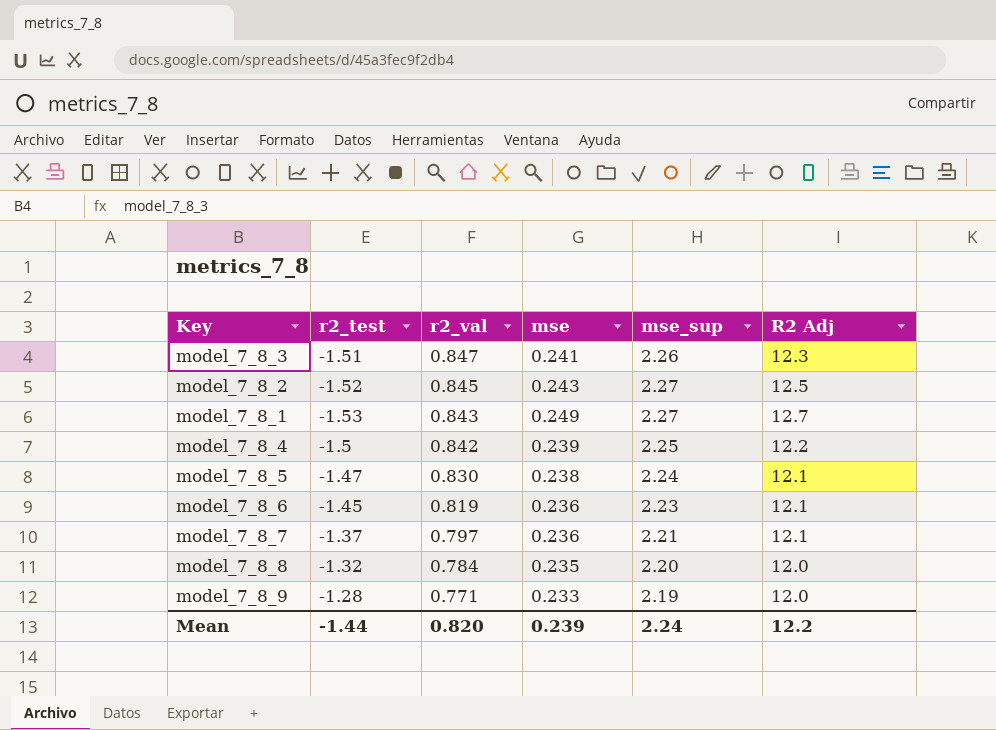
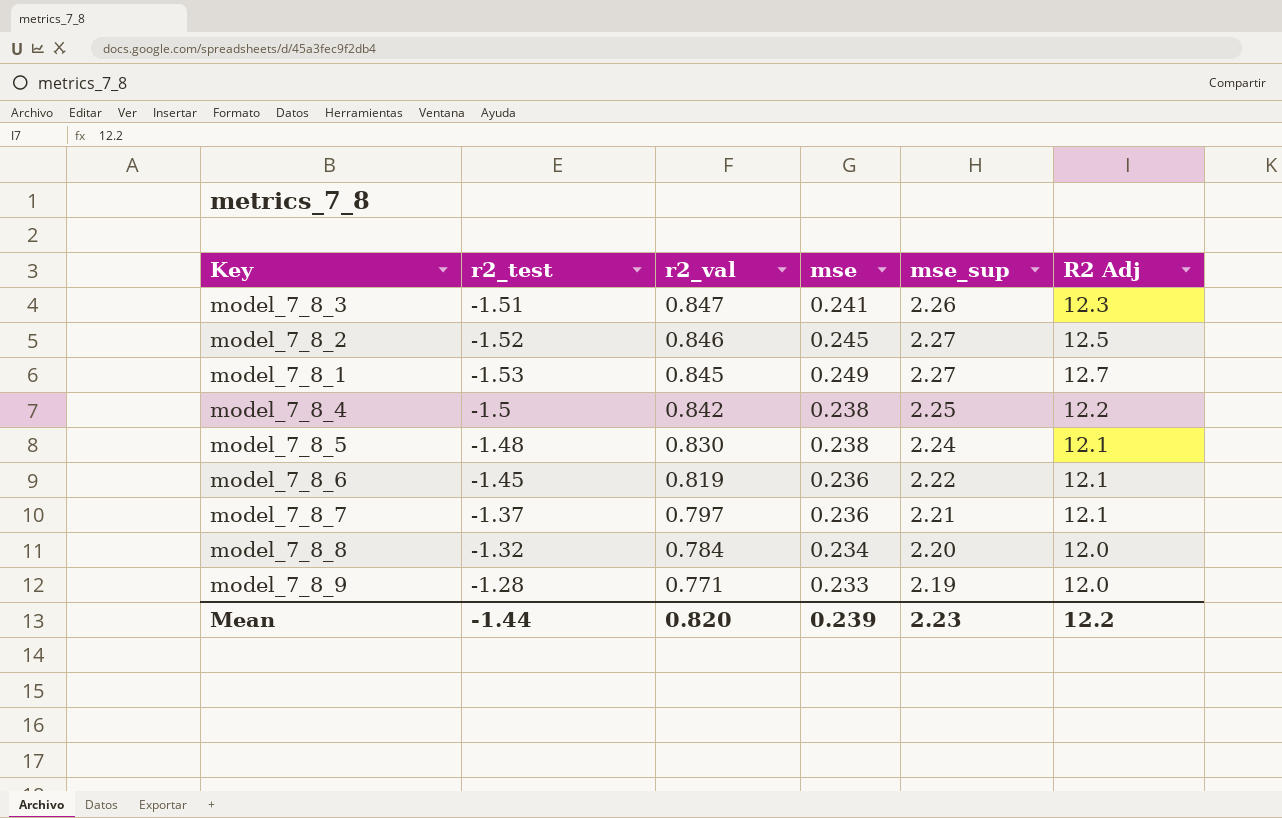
model_7_8_2 | r2_val: 0.845 -> 0.846
model_7_8_2 | mse: 0.243 -> 0.245
model_7_8_1 | r2_val: 0.843 -> 0.845
model_7_8_4 | mse: 0.239 -> 0.238
model_7_8_5 | r2_test: -1.47 -> -1.48
model_7_8_6 | mse_sup: 2.23 -> 2.22
model_7_8_8 | mse: 0.235 -> 0.234
Mean | mse_sup: 2.24 -> 2.23

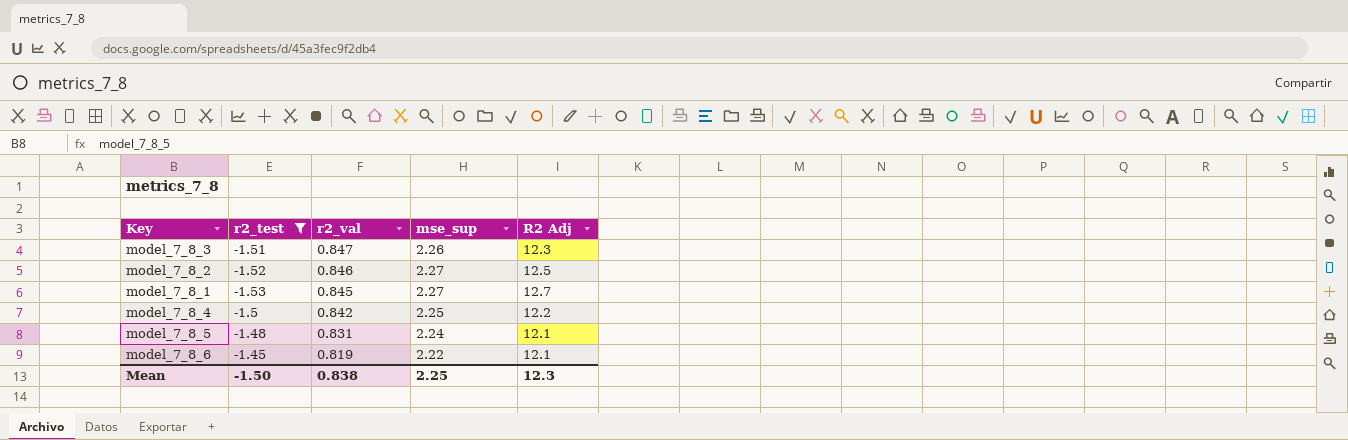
filter: none -> r2_test <= -1.45
column mse | position: 4 -> none
model_7_8_5 | r2_val: 0.830 -> 0.831
Mean | r2_test: -1.44 -> -1.50
Mean | r2_val: 0.820 -> 0.838
Mean | mse_sup: 2.23 -> 2.25
Mean | R2 Adj: 12.2 -> 12.3

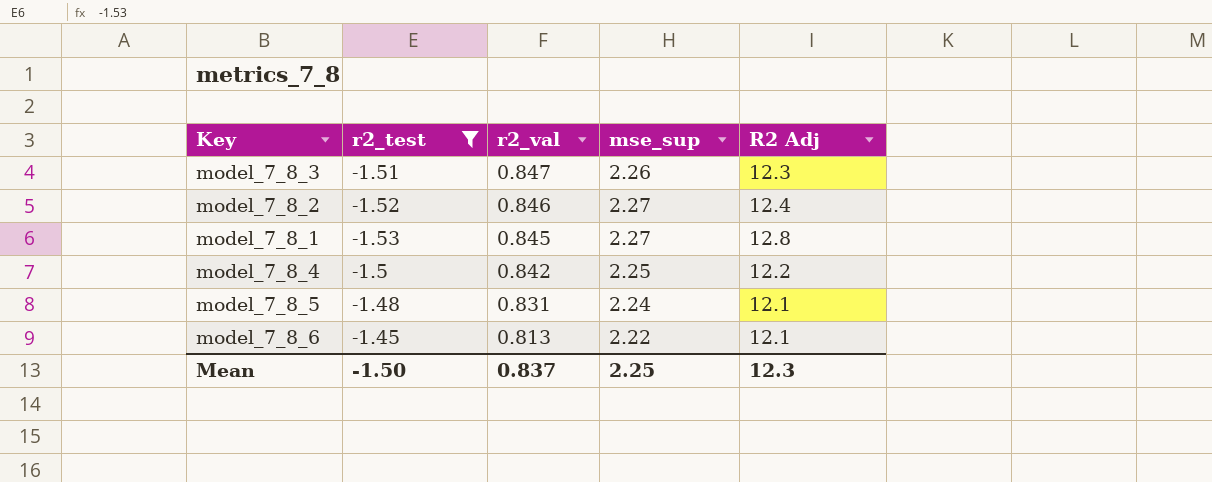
model_7_8_2 | R2 Adj: 12.5 -> 12.4
model_7_8_1 | R2 Adj: 12.7 -> 12.8
model_7_8_6 | r2_val: 0.819 -> 0.813
Mean | r2_val: 0.838 -> 0.837

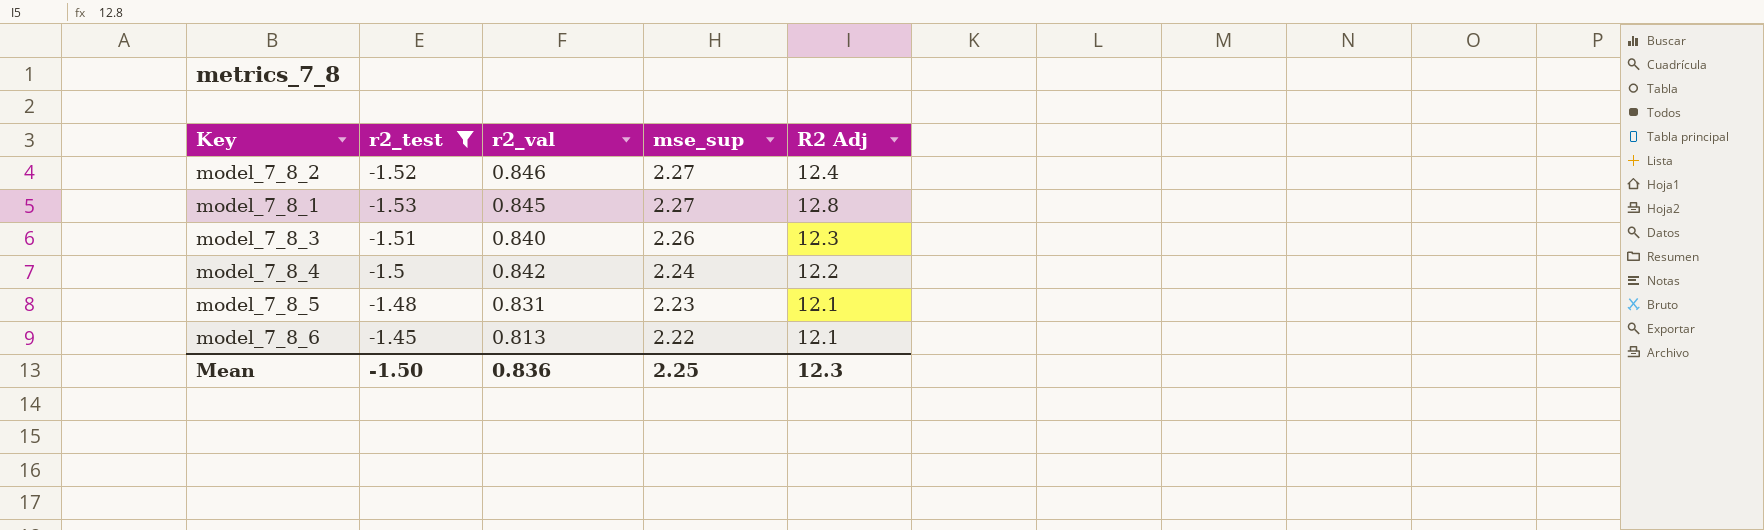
row order: r2_val descending -> mse_sup descending
model_7_8_3 | r2_val: 0.847 -> 0.840
model_7_8_4 | mse_sup: 2.25 -> 2.24
model_7_8_5 | mse_sup: 2.24 -> 2.23
Mean | r2_val: 0.837 -> 0.836

